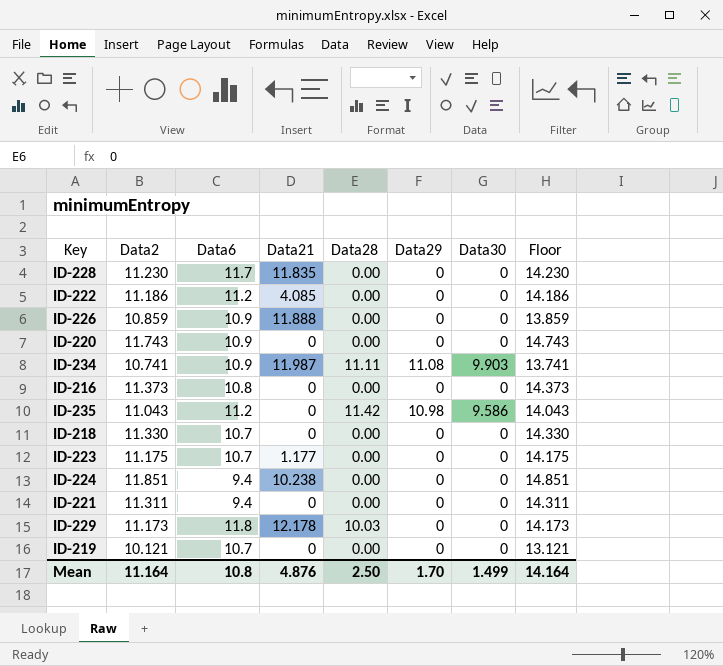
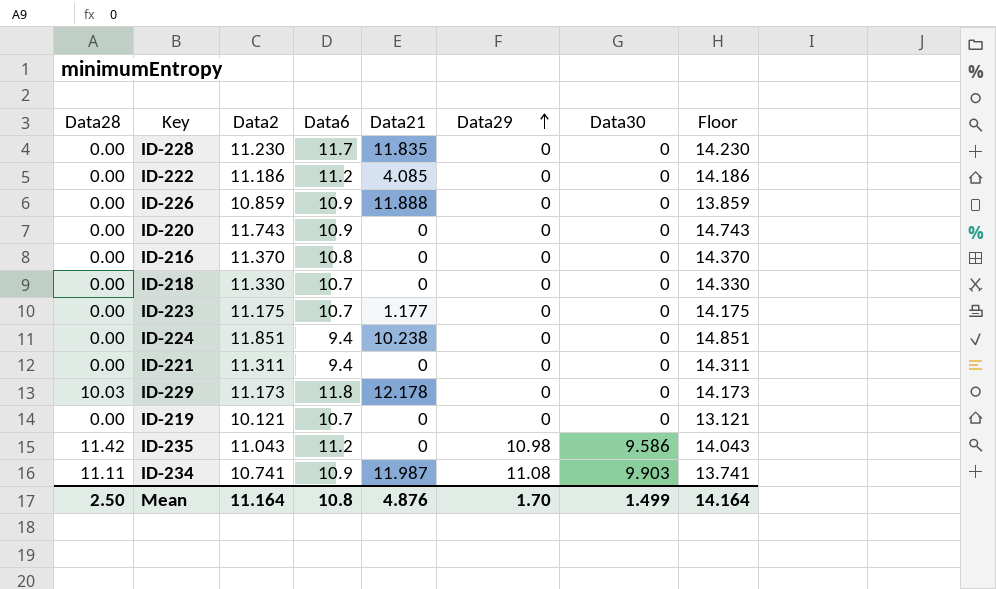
row order: none -> Data29 ascending
column Data28 | position: 5 -> 1
ID-216 | Data2: 11.373 -> 11.370
ID-216 | Floor: 14.373 -> 14.370

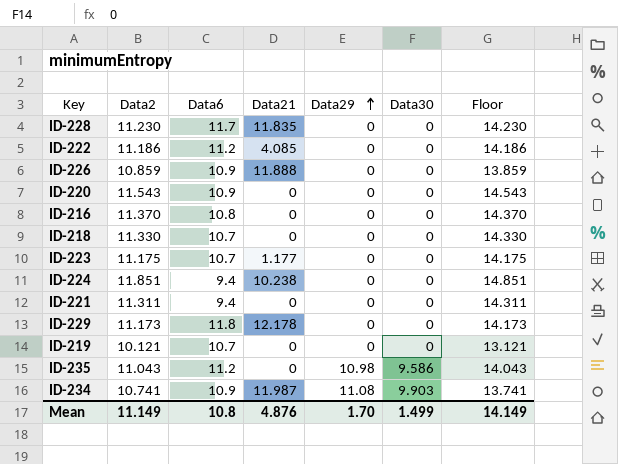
column Data28 | position: 1 -> none
ID-220 | Data2: 11.743 -> 11.543
ID-220 | Floor: 14.743 -> 14.543
Mean | Data2: 11.164 -> 11.149
Mean | Floor: 14.164 -> 14.149

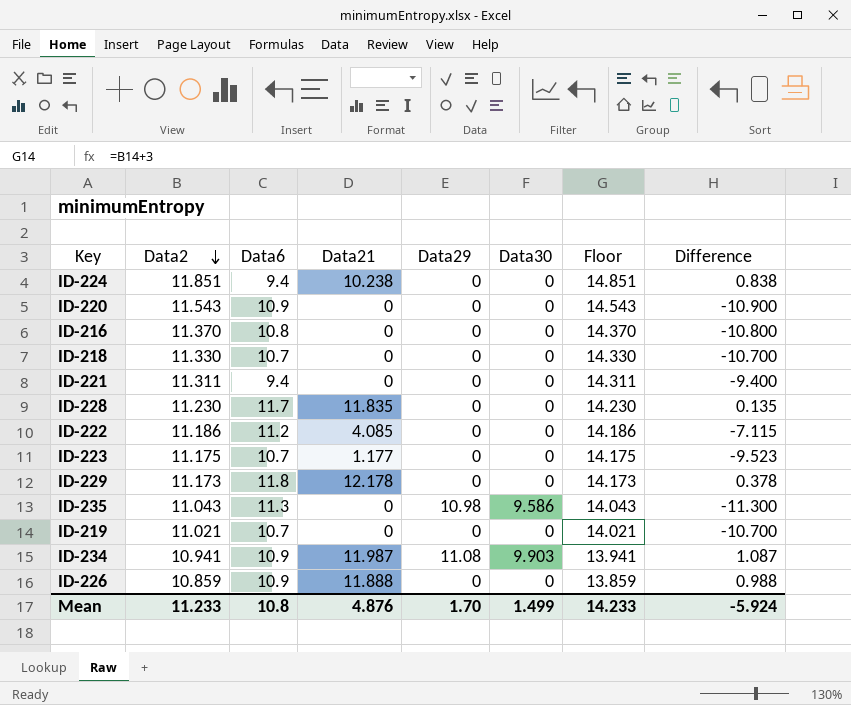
row order: Data29 ascending -> Data2 descending
column Difference | formula: none -> [Data21] - [Data6]
ID-235 | Data6: 11.2 -> 11.3
ID-219 | Data2: 10.121 -> 11.021
ID-219 | Floor: 13.121 -> 14.021
ID-234 | Data2: 10.741 -> 10.941
ID-234 | Floor: 13.741 -> 13.941
Mean | Data2: 11.149 -> 11.233
Mean | Floor: 14.149 -> 14.233

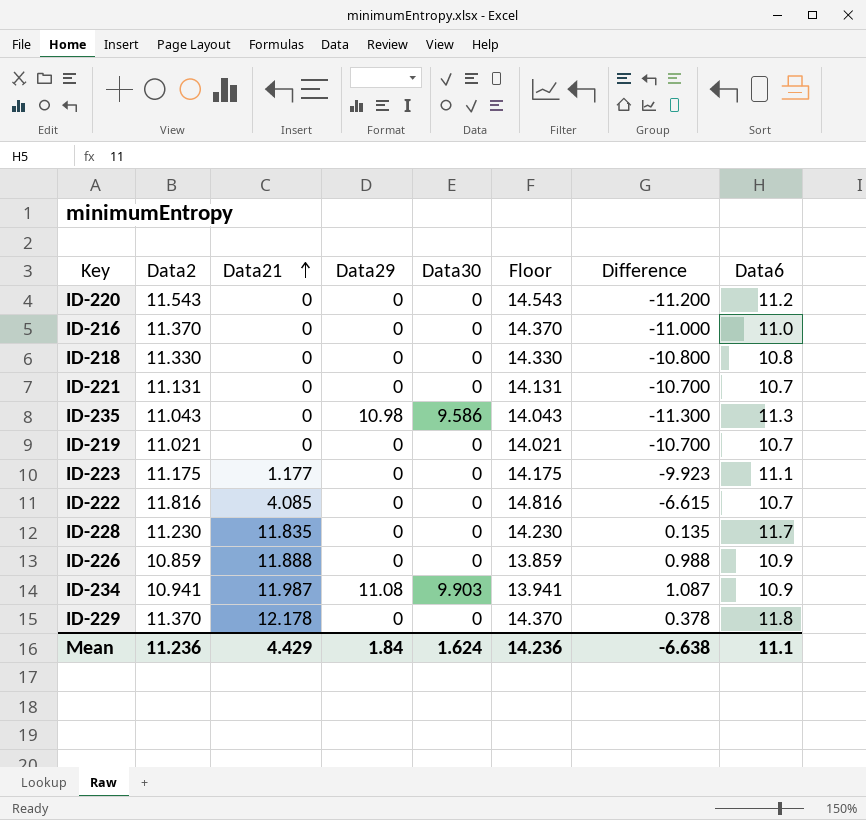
row order: Data2 descending -> Data21 ascending
column Data6 | position: 3 -> 8
row ID-224: 11.851 | 9.4 | 10.238 | 0 | 0 | 14.851 | 0.838 -> none
ID-220 | Difference: -10.900 -> -11.200
ID-220 | Data6: 10.9 -> 11.2
ID-216 | Difference: -10.800 -> -11.000
ID-216 | Data6: 10.8 -> 11.0
ID-218 | Difference: -10.700 -> -10.800
ID-218 | Data6: 10.7 -> 10.8
ID-221 | Data2: 11.311 -> 11.131
ID-221 | Floor: 14.311 -> 14.131
ID-221 | Difference: -9.400 -> -10.700
ID-221 | Data6: 9.4 -> 10.7
ID-223 | Difference: -9.523 -> -9.923
ID-223 | Data6: 10.7 -> 11.1
ID-222 | Data2: 11.186 -> 11.816
ID-222 | Floor: 14.186 -> 14.816
ID-222 | Difference: -7.115 -> -6.615
ID-222 | Data6: 11.2 -> 10.7
ID-229 | Data2: 11.173 -> 11.370
ID-229 | Floor: 14.173 -> 14.370
Mean | Data2: 11.233 -> 11.236
Mean | Data21: 4.876 -> 4.429
Mean | Data29: 1.70 -> 1.84
Mean | Data30: 1.499 -> 1.624
Mean | Floor: 14.233 -> 14.236
Mean | Difference: -5.924 -> -6.638
Mean | Data6: 10.8 -> 11.1

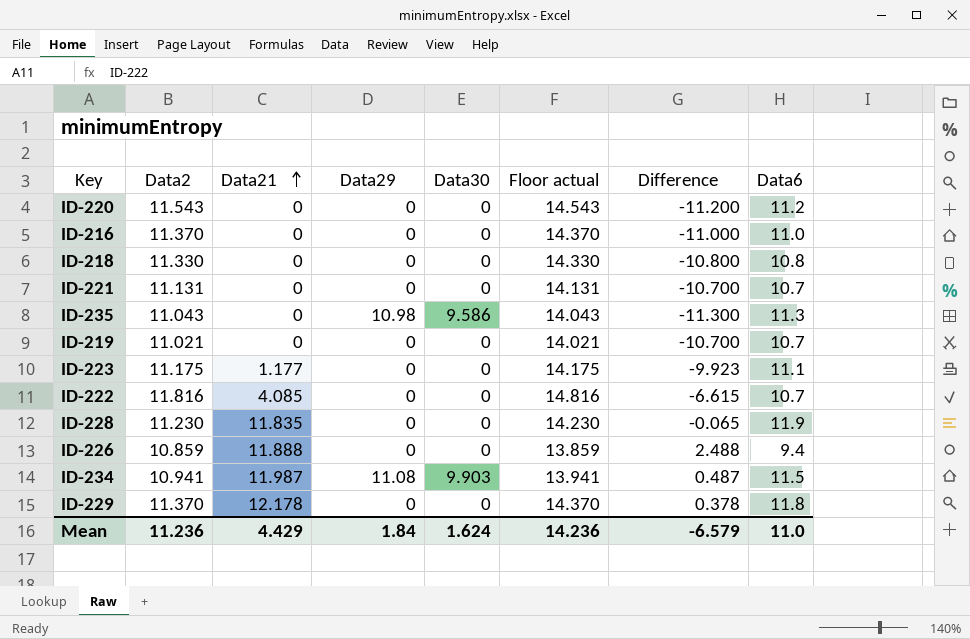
column name: Floor -> Floor actual
ID-228 | Difference: 0.135 -> -0.065
ID-228 | Data6: 11.7 -> 11.9
ID-226 | Difference: 0.988 -> 2.488
ID-226 | Data6: 10.9 -> 9.4
ID-234 | Difference: 1.087 -> 0.487
ID-234 | Data6: 10.9 -> 11.5
Mean | Difference: -6.638 -> -6.579
Mean | Data6: 11.1 -> 11.0

